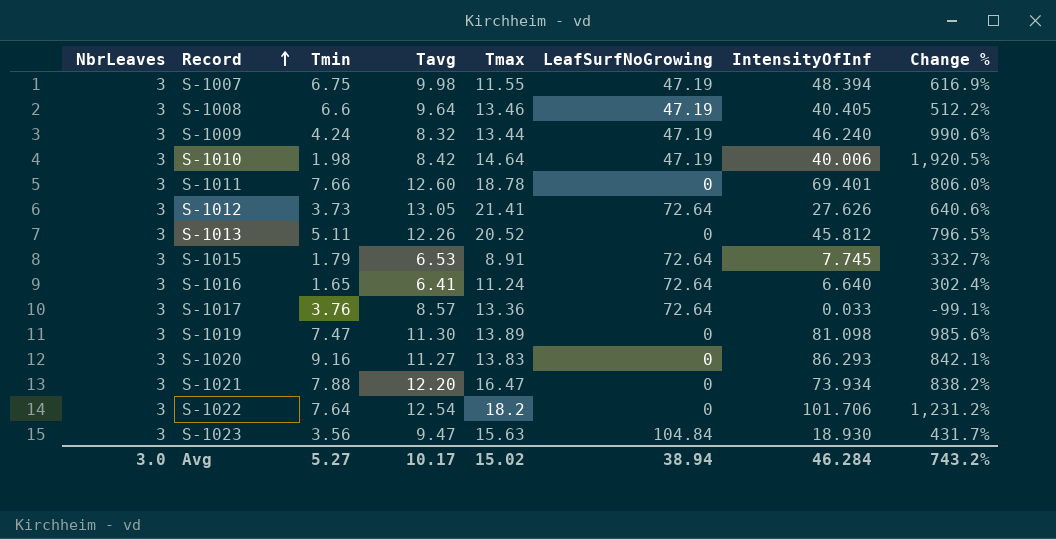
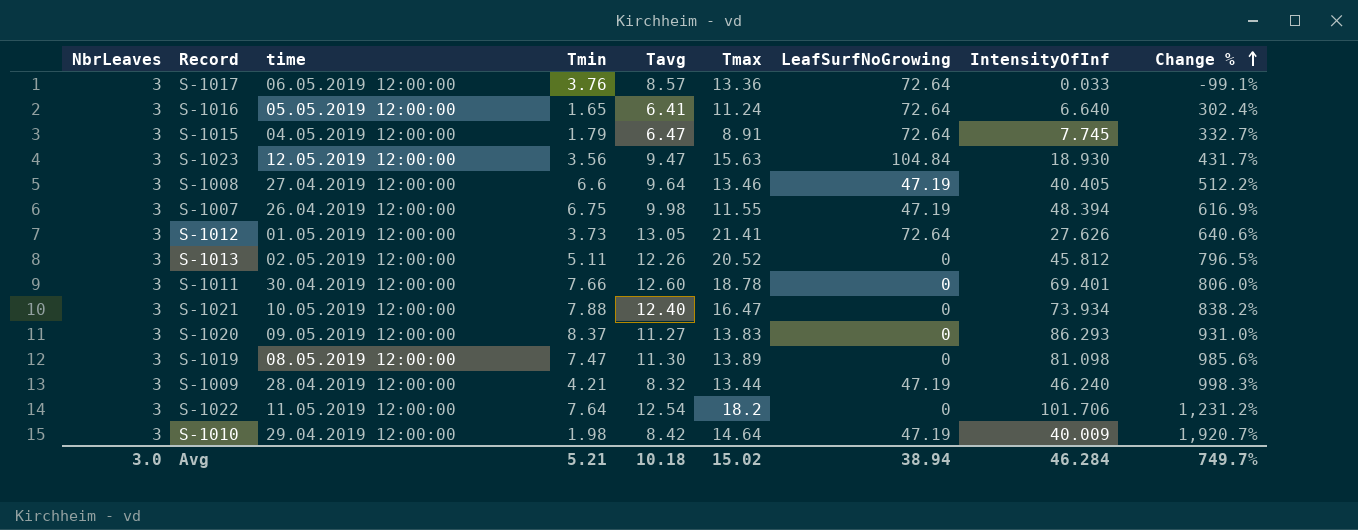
row order: Record ascending -> Change % ascending
column time | position: none -> 3
S-1015 | Tavg: 6.53 -> 6.47
S-1021 | Tavg: 12.20 -> 12.40
S-1020 | Tmin: 9.16 -> 8.37
S-1020 | Change %: 842.1% -> 931.0%
S-1009 | Tmin: 4.24 -> 4.21
S-1009 | Change %: 990.6% -> 998.3%
S-1010 | IntensityOfInf: 40.006 -> 40.009
S-1010 | Change %: 1,920.5% -> 1,920.7%
Avg | Tmin: 5.27 -> 5.21
Avg | Tavg: 10.17 -> 10.18
Avg | Change %: 743.2% -> 749.7%

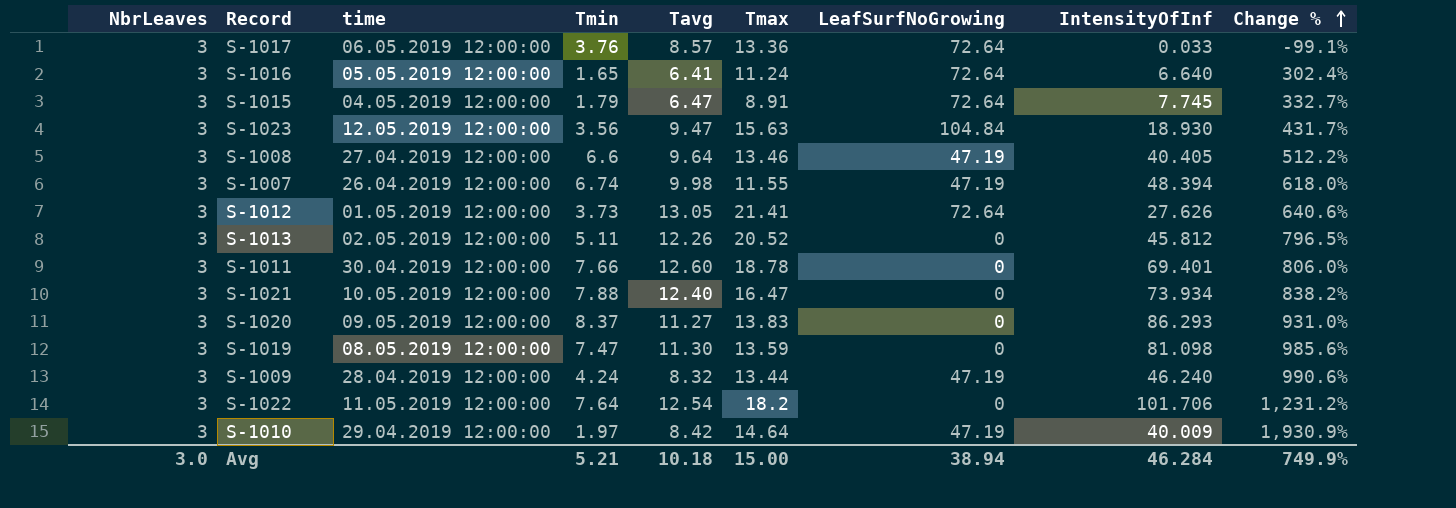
S-1007 | Tmin: 6.75 -> 6.74
S-1007 | Change %: 616.9% -> 618.0%
S-1019 | Tmax: 13.89 -> 13.59
S-1009 | Tmin: 4.21 -> 4.24
S-1009 | Change %: 998.3% -> 990.6%
S-1010 | Tmin: 1.98 -> 1.97
S-1010 | Change %: 1,920.7% -> 1,930.9%
Avg | Tmax: 15.02 -> 15.00
Avg | Change %: 749.7% -> 749.9%

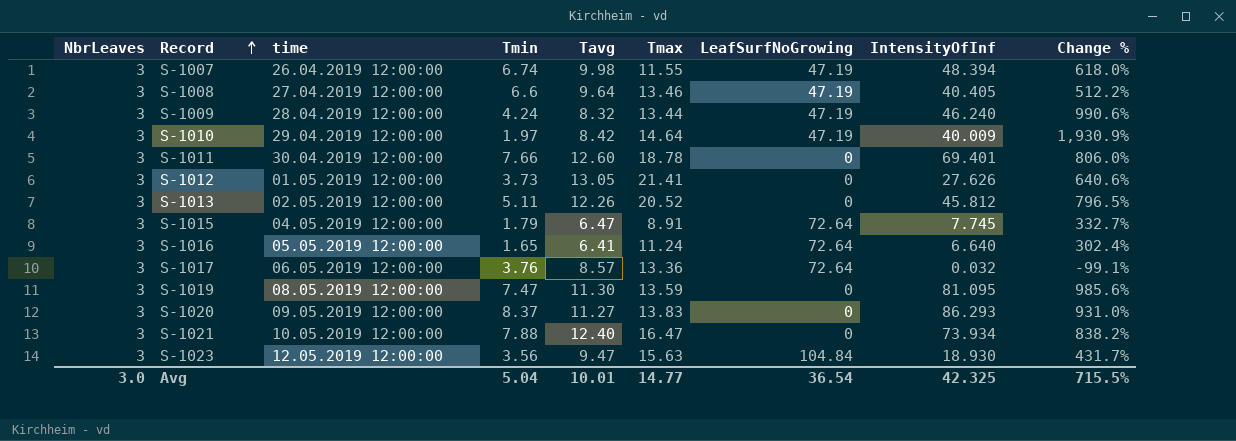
row order: Change % ascending -> Record ascending
row S-1022: 3 | 11.05.2019 12:00:00 | 7.64 | 12.54 | 18.2 | 0 | 101.706 | 1,231.2% -> none
S-1012 | LeafSurfNoGrowing: 72.64 -> 0
S-1017 | IntensityOfInf: 0.033 -> 0.032
S-1019 | IntensityOfInf: 81.098 -> 81.095
Avg | Tmin: 5.21 -> 5.04
Avg | Tavg: 10.18 -> 10.01
Avg | Tmax: 15.00 -> 14.77
Avg | LeafSurfNoGrowing: 38.94 -> 36.54
Avg | IntensityOfInf: 46.284 -> 42.325
Avg | Change %: 749.9% -> 715.5%

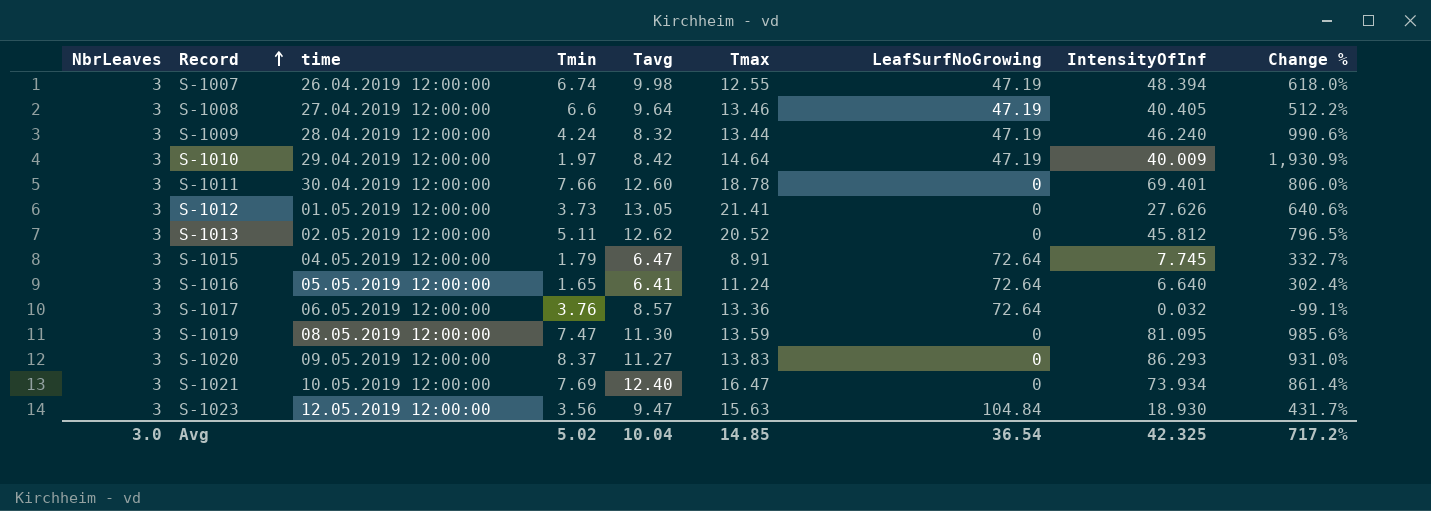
S-1007 | Tmax: 11.55 -> 12.55
S-1013 | Tavg: 12.26 -> 12.62
S-1021 | Tmin: 7.88 -> 7.69
S-1021 | Change %: 838.2% -> 861.4%
Avg | Tmin: 5.04 -> 5.02
Avg | Tavg: 10.01 -> 10.04
Avg | Tmax: 14.77 -> 14.85
Avg | Change %: 715.5% -> 717.2%

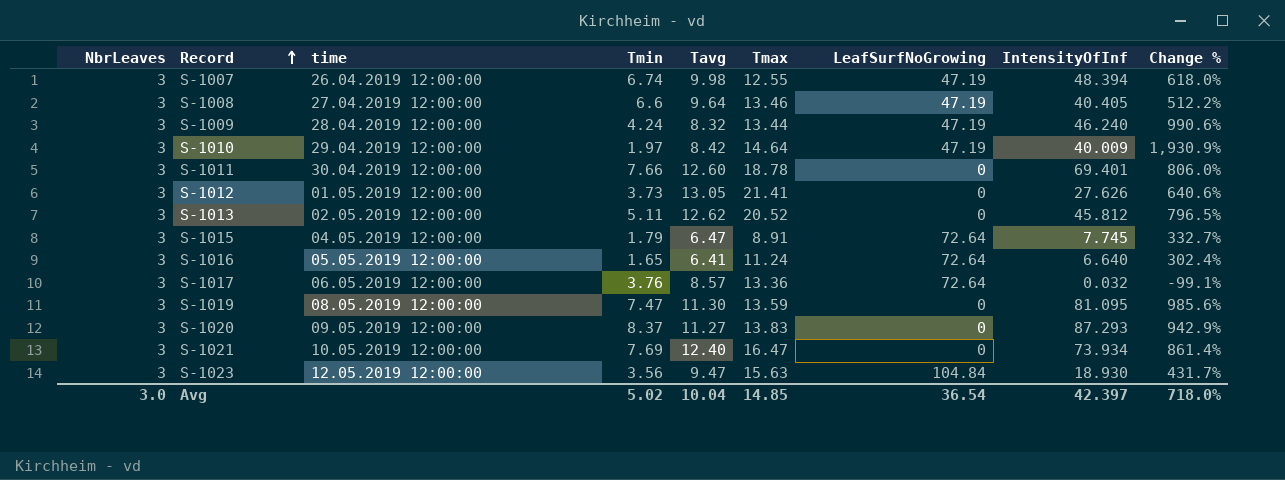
S-1020 | IntensityOfInf: 86.293 -> 87.293
S-1020 | Change %: 931.0% -> 942.9%
Avg | IntensityOfInf: 42.325 -> 42.397
Avg | Change %: 717.2% -> 718.0%

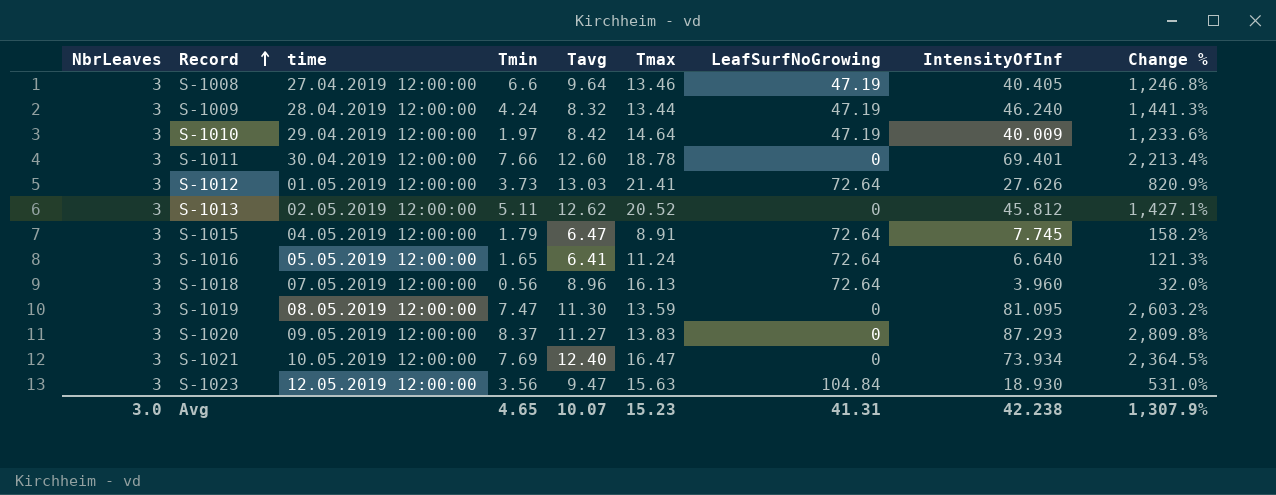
column Change % | formula: ([IntensityOfInf] - [Tmin]) / [Tmin] -> ([IntensityOfInf] - [NbrLeaves]) / [NbrLeaves]
row S-1007: 3 | 26.04.2019 12:00:00 | 6.74 | 9.98 | 12.55 | 47.19 | 48.394 | 618.0% -> none
row S-1017: 3 | 06.05.2019 12:00:00 | 3.76 | 8.57 | 13.36 | 72.64 | 0.032 | -99.1% -> none
S-1012 | Tavg: 13.05 -> 13.03
S-1012 | LeafSurfNoGrowing: 0 -> 72.64
row S-1018: none -> 3 | 07.05.2019 12:00:00 | 0.56 | 8.96 | 16.13 | 72.64 | 3.960 | 32.0%
Avg | Tmin: 5.02 -> 4.65
Avg | Tavg: 10.04 -> 10.07
Avg | Tmax: 14.85 -> 15.23
Avg | LeafSurfNoGrowing: 36.54 -> 41.31
Avg | IntensityOfInf: 42.397 -> 42.238
Avg | Change %: 718.0% -> 1,307.9%

